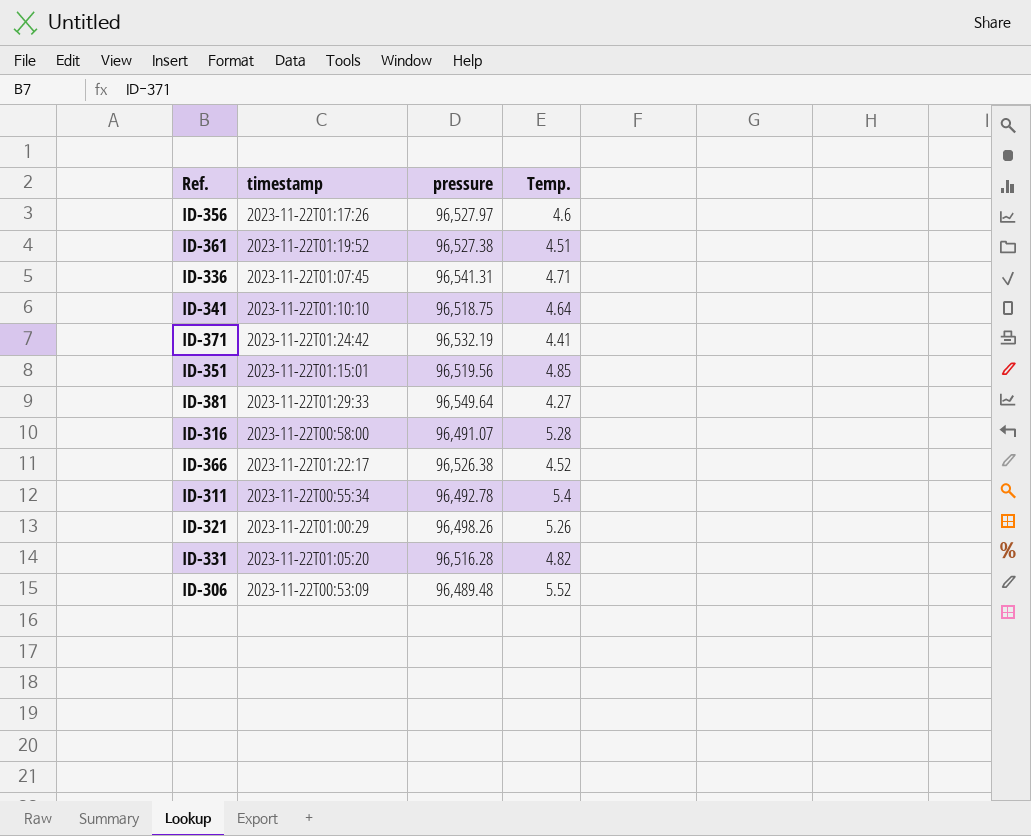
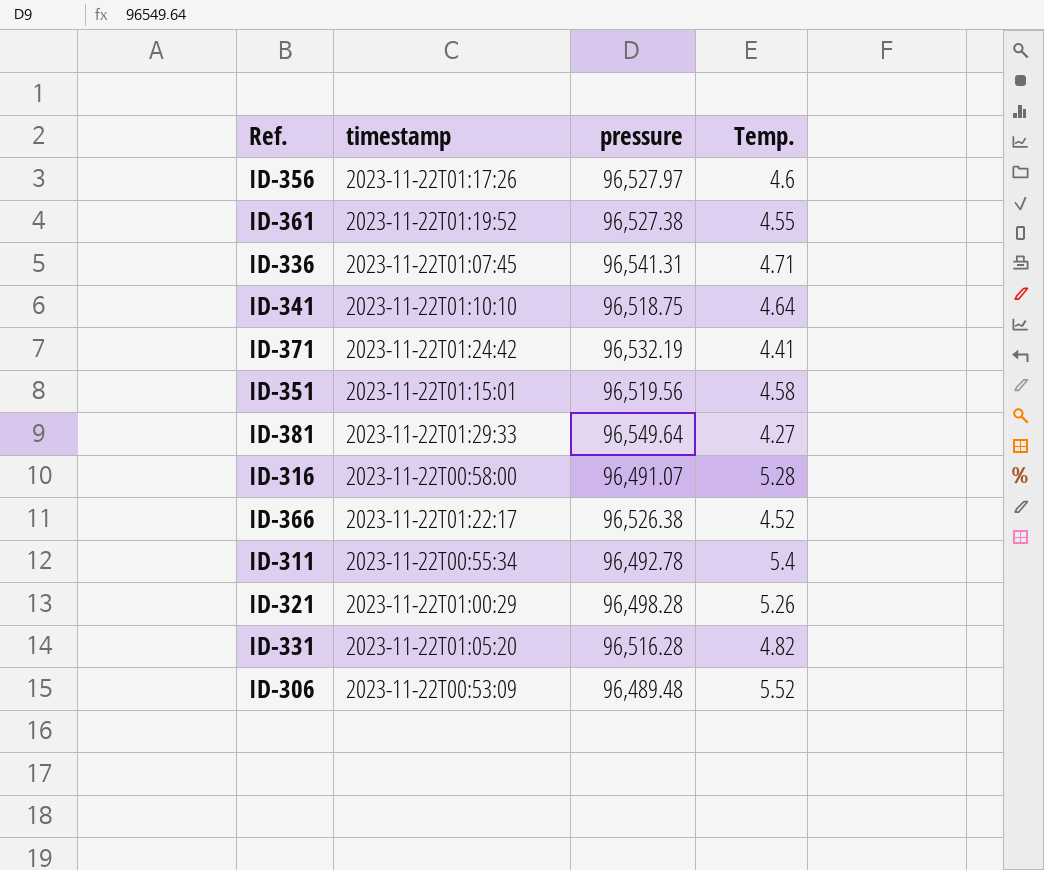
ID-361 | Temp.: 4.51 -> 4.55
ID-351 | Temp.: 4.85 -> 4.58
ID-321 | pressure: 96,498.26 -> 96,498.28

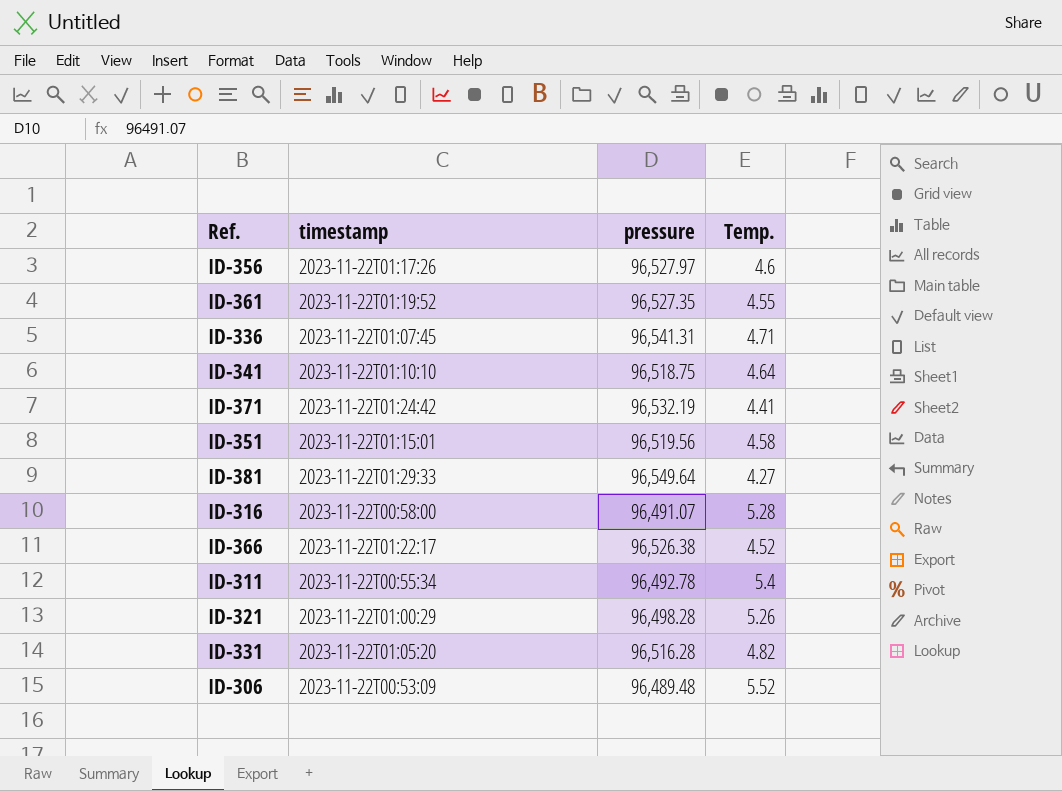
ID-361 | pressure: 96,527.38 -> 96,527.35

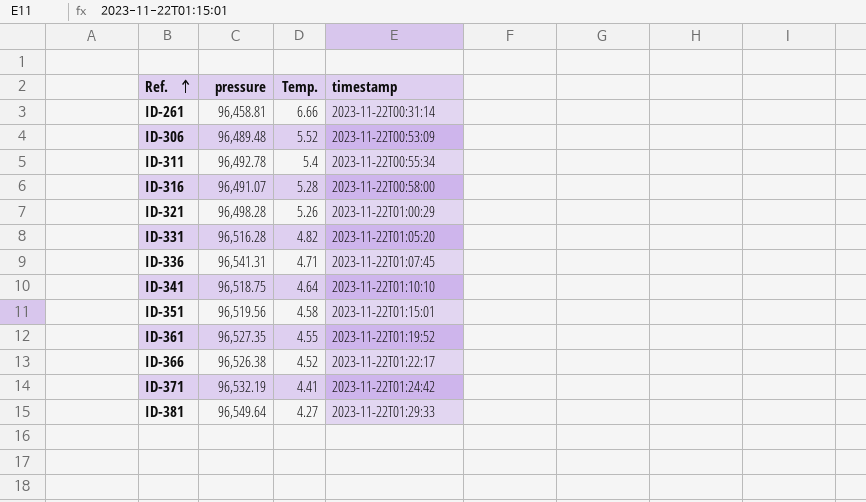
row order: none -> Ref. ascending
column timestamp | position: 2 -> 4
row ID-356: 2023-11-22T01:17:26 | 96,527.97 | 4.6 -> none
row ID-261: none -> 96,458.81 | 6.66 | 2023-11-22T00:31:14

